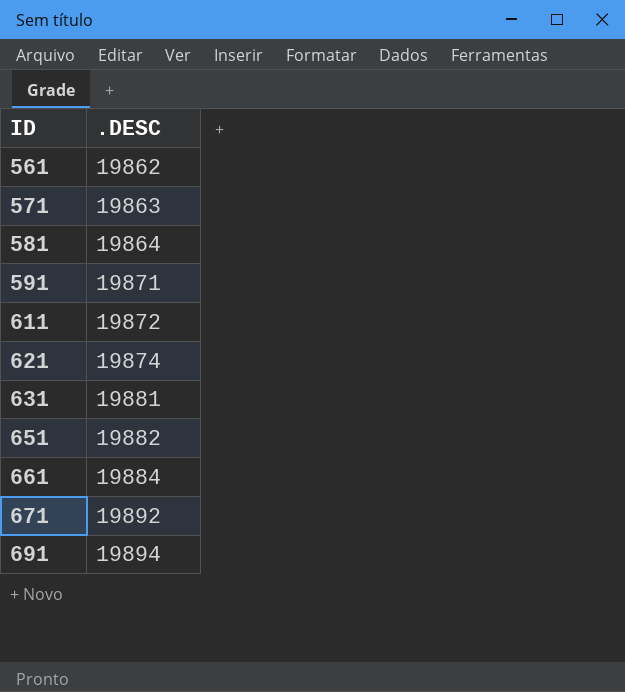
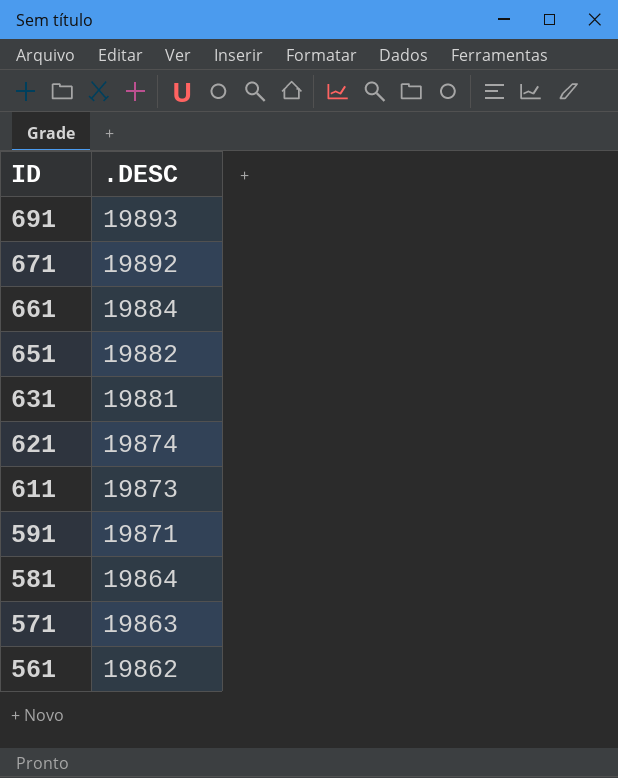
row order: ID ascending -> ID descending
691 | .DESC: 19894 -> 19893
611 | .DESC: 19872 -> 19873

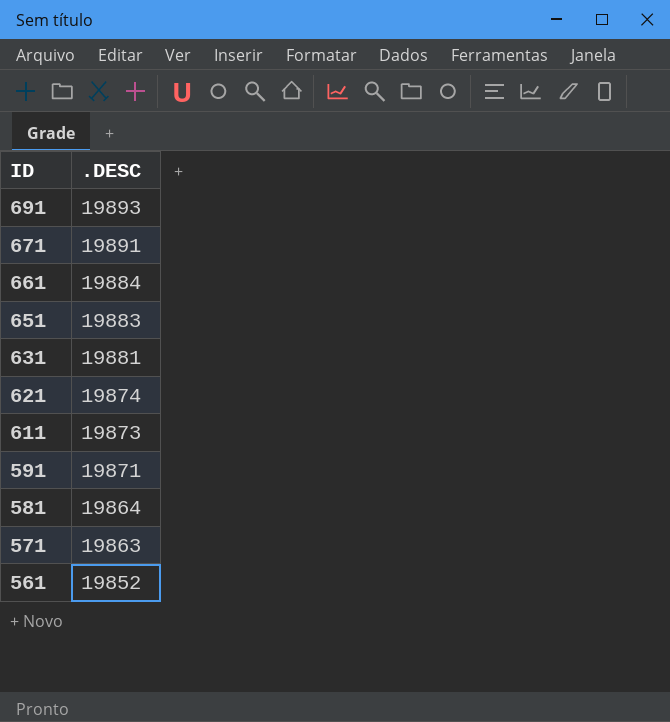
671 | .DESC: 19892 -> 19891
651 | .DESC: 19882 -> 19883
561 | .DESC: 19862 -> 19852

